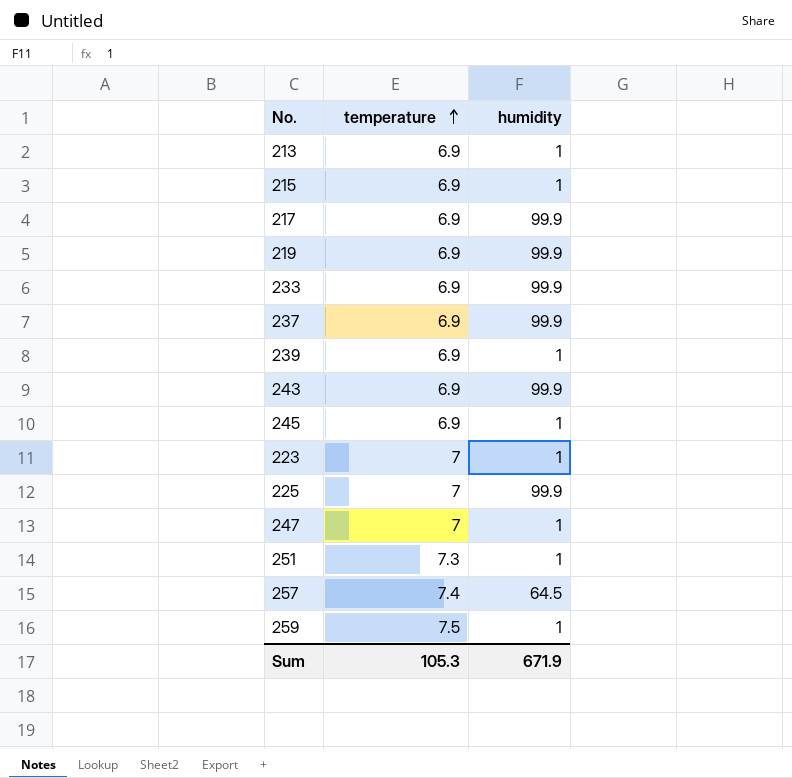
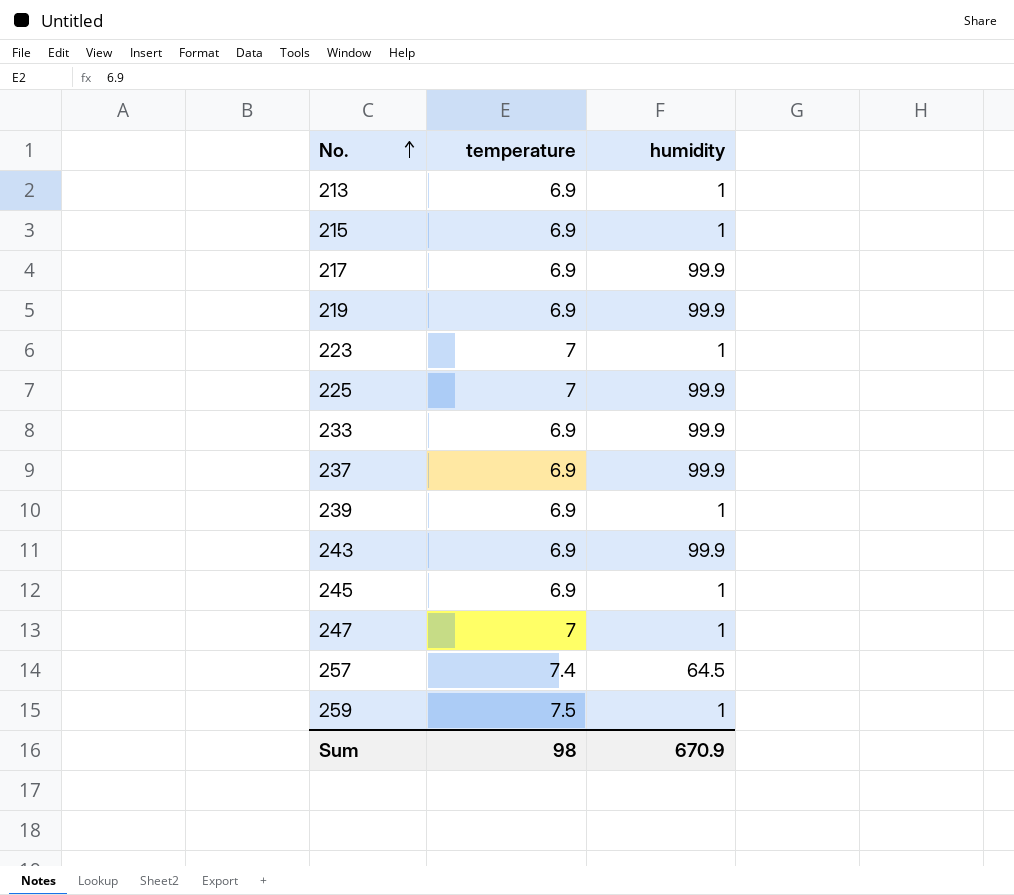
row order: temperature ascending -> No. ascending
row 251: 7.3 | 1 -> none
Sum | temperature: 105.3 -> 98
Sum | humidity: 671.9 -> 670.9

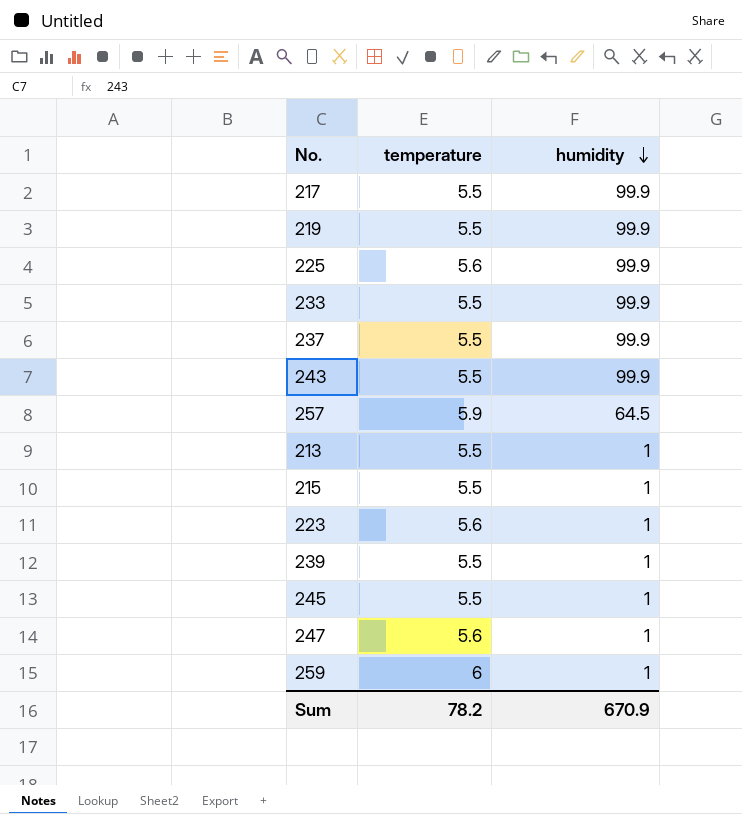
row order: No. ascending -> humidity descending
217 | temperature: 6.9 -> 5.5
219 | temperature: 6.9 -> 5.5
225 | temperature: 7 -> 5.6
233 | temperature: 6.9 -> 5.5
237 | temperature: 6.9 -> 5.5
243 | temperature: 6.9 -> 5.5
257 | temperature: 7.4 -> 5.9
213 | temperature: 6.9 -> 5.5
215 | temperature: 6.9 -> 5.5
223 | temperature: 7 -> 5.6
239 | temperature: 6.9 -> 5.5
245 | temperature: 6.9 -> 5.5
247 | temperature: 7 -> 5.6
259 | temperature: 7.5 -> 6
Sum | temperature: 98 -> 78.2

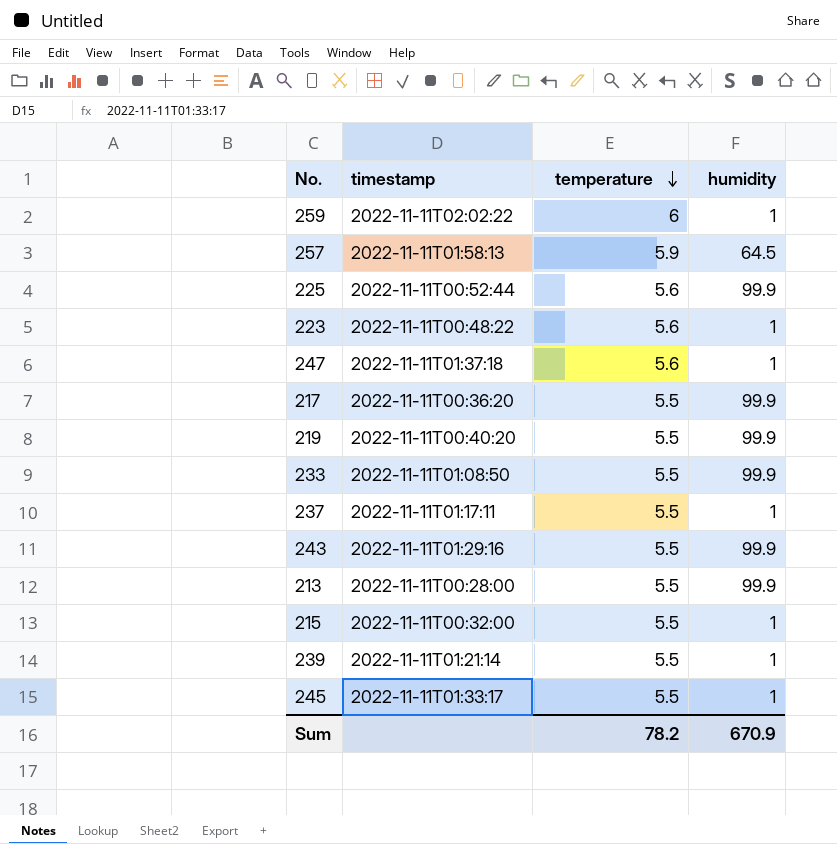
row order: humidity descending -> temperature descending
column timestamp | position: none -> 2
237 | humidity: 99.9 -> 1
213 | humidity: 1 -> 99.9

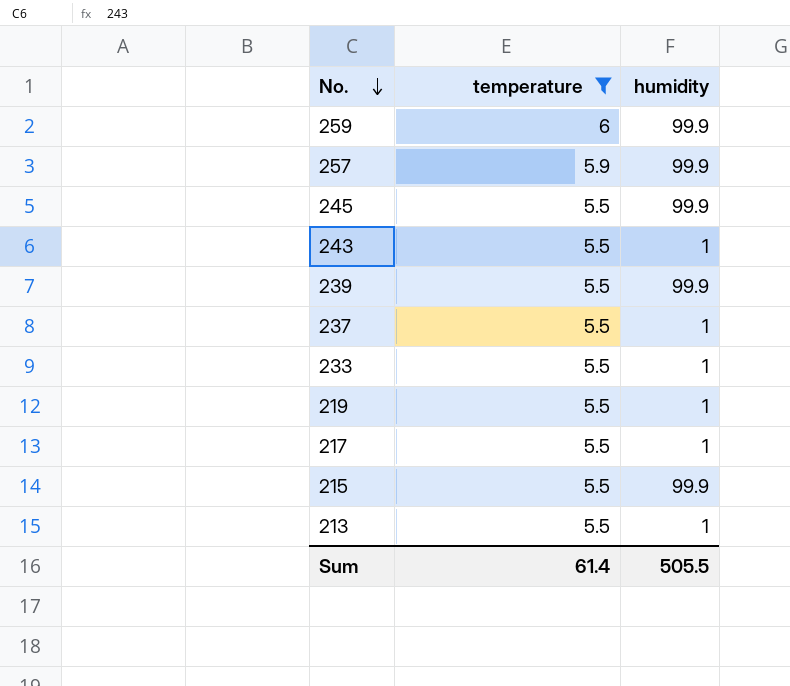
filter: none -> temperature != 5.6
row order: temperature descending -> No. descending
column timestamp | position: 2 -> none
259 | humidity: 1 -> 99.9
257 | humidity: 64.5 -> 99.9
245 | humidity: 1 -> 99.9
243 | humidity: 99.9 -> 1
239 | humidity: 1 -> 99.9
233 | humidity: 99.9 -> 1
219 | humidity: 99.9 -> 1
217 | humidity: 99.9 -> 1
215 | humidity: 1 -> 99.9
213 | humidity: 99.9 -> 1
Sum | temperature: 78.2 -> 61.4
Sum | humidity: 670.9 -> 505.5

